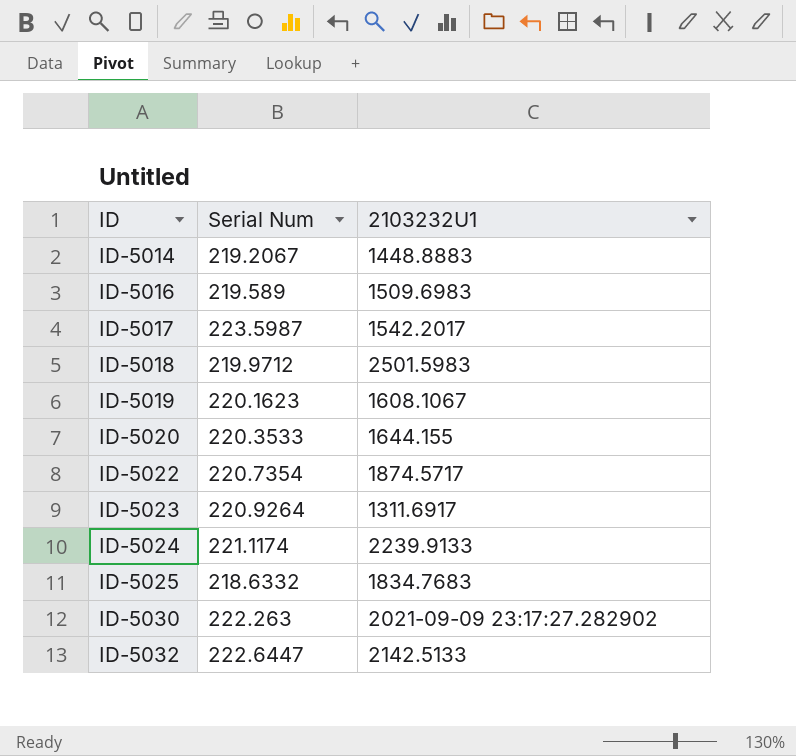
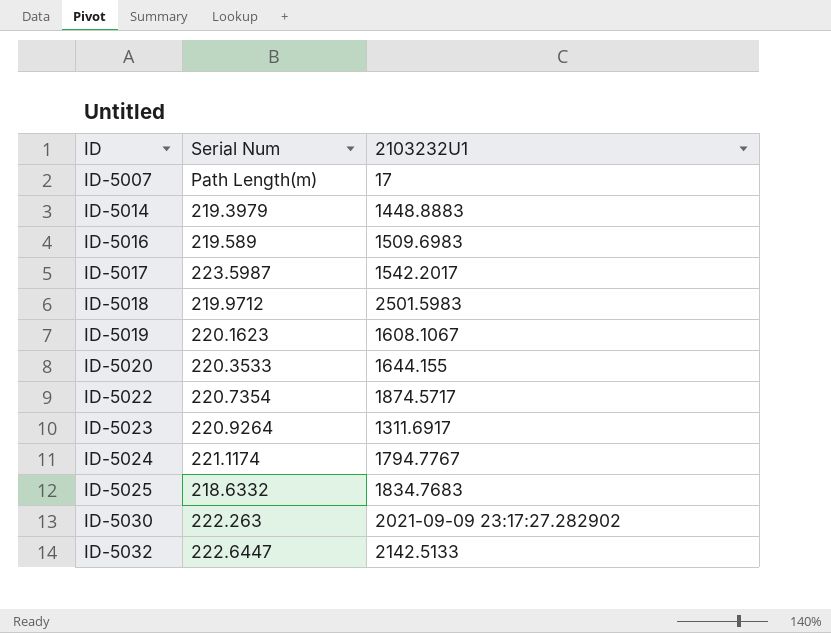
row ID-5007: none -> Path Length(m) | 17
ID-5014 | Serial Num: 219.2067 -> 219.3979
ID-5024 | 2103232U1: 2239.9133 -> 1794.7767

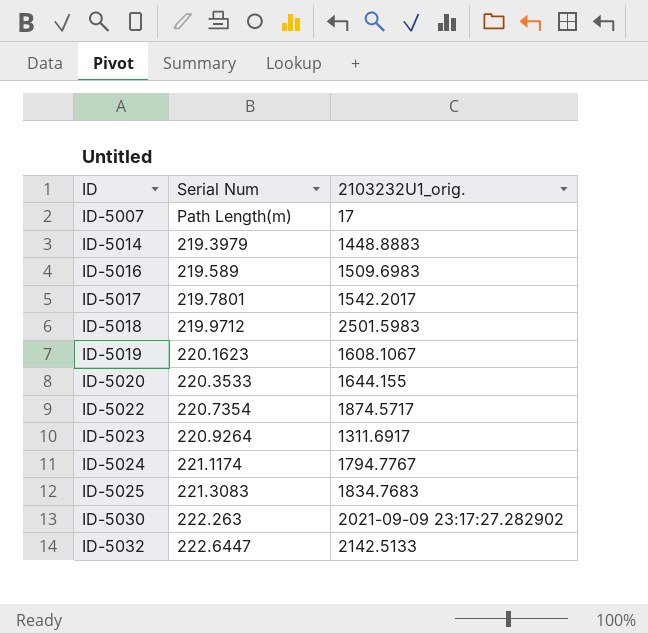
column name: 2103232U1 -> 2103232U1_orig.
ID-5017 | Serial Num: 223.5987 -> 219.7801
ID-5025 | Serial Num: 218.6332 -> 221.3083

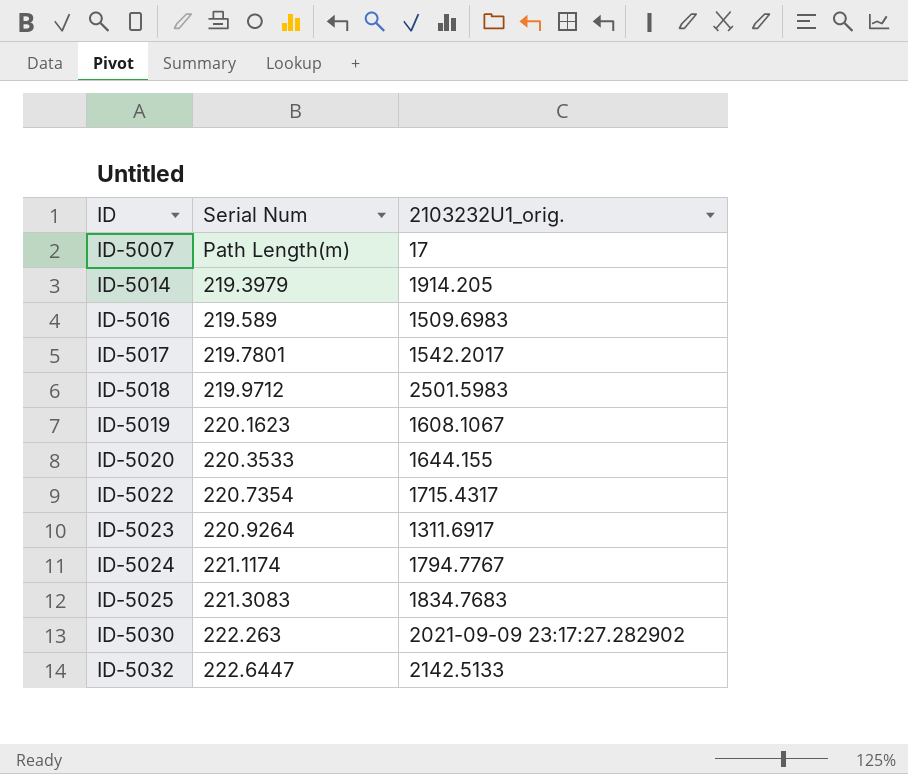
ID-5014 | 2103232U1_orig.: 1448.8883 -> 1914.205
ID-5022 | 2103232U1_orig.: 1874.5717 -> 1715.4317

